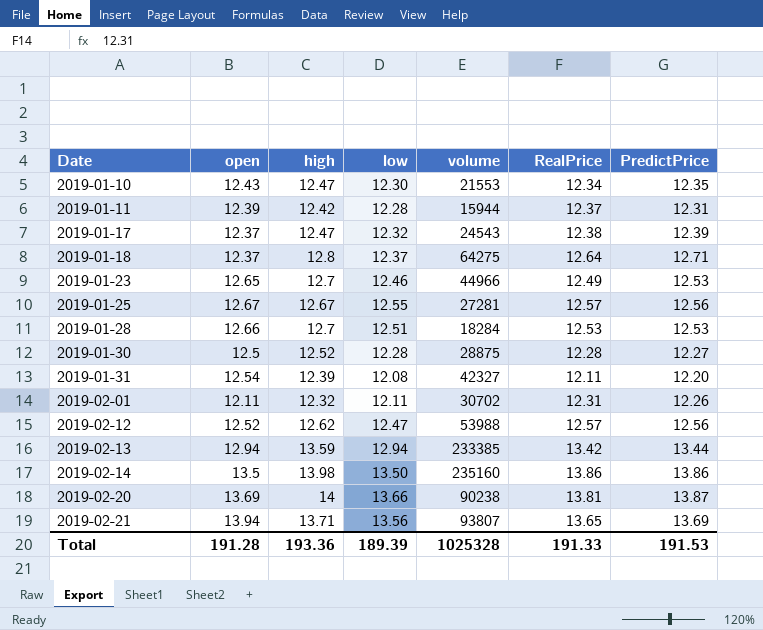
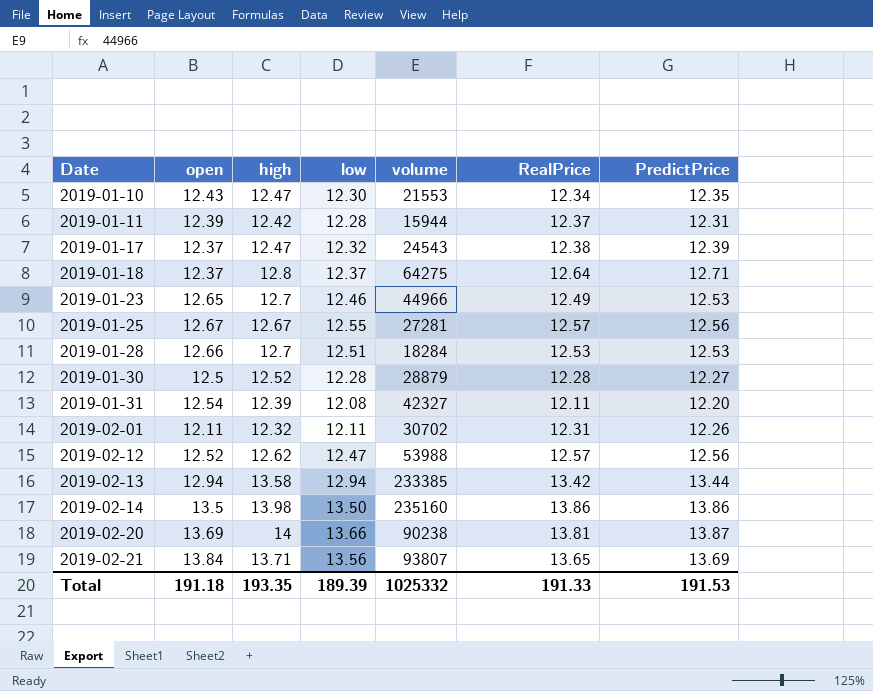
2019-01-30 | volume: 28875 -> 28879
2019-02-13 | high: 13.59 -> 13.58
2019-02-21 | open: 13.94 -> 13.84
Total | open: 191.28 -> 191.18
Total | high: 193.36 -> 193.35
Total | volume: 1025328 -> 1025332

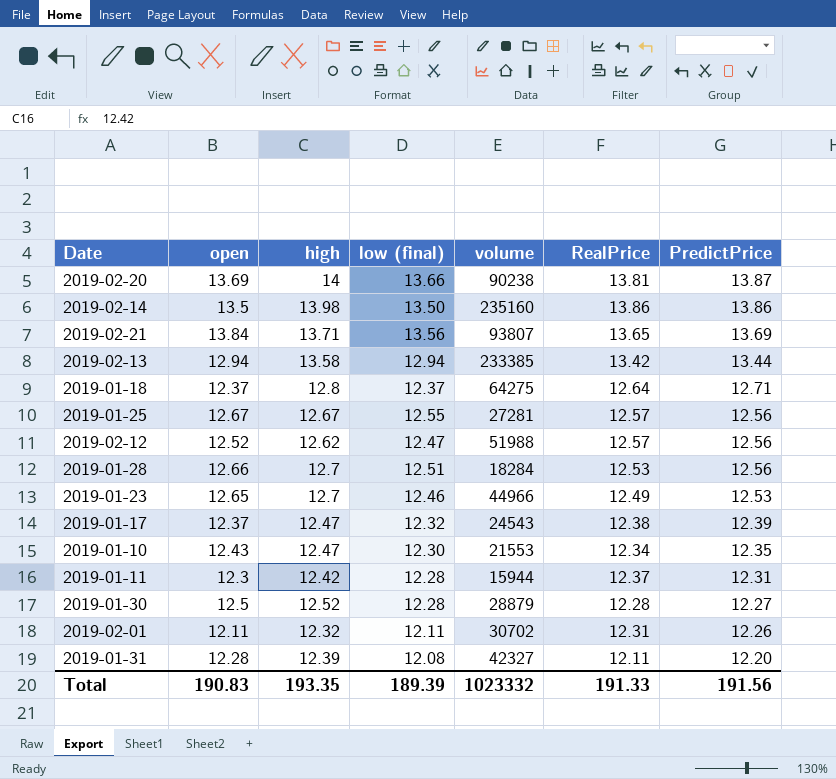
row order: Date ascending -> PredictPrice descending
column name: low -> low (final)
2019-02-12 | volume: 53988 -> 51988
2019-01-28 | PredictPrice: 12.53 -> 12.56
2019-01-11 | open: 12.39 -> 12.3
2019-01-31 | open: 12.54 -> 12.28
Total | open: 191.18 -> 190.83
Total | volume: 1025332 -> 1023332
Total | PredictPrice: 191.53 -> 191.56

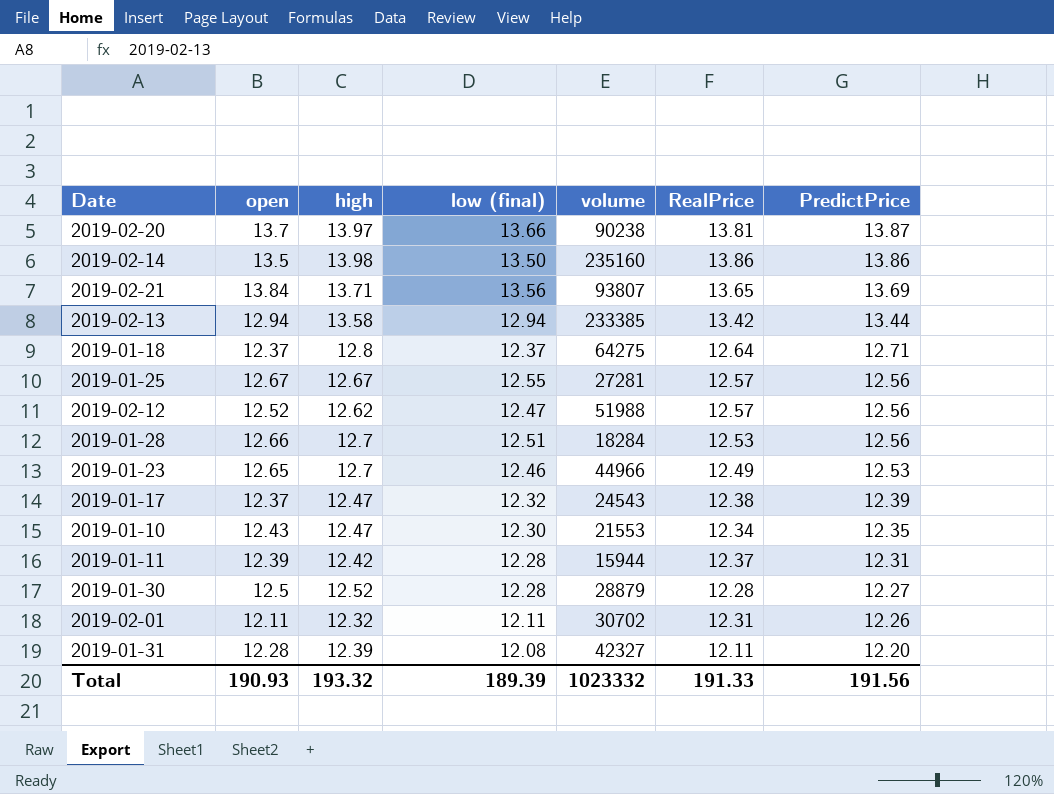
2019-02-20 | open: 13.69 -> 13.7
2019-02-20 | high: 14 -> 13.97
2019-01-11 | open: 12.3 -> 12.39
Total | open: 190.83 -> 190.93
Total | high: 193.35 -> 193.32

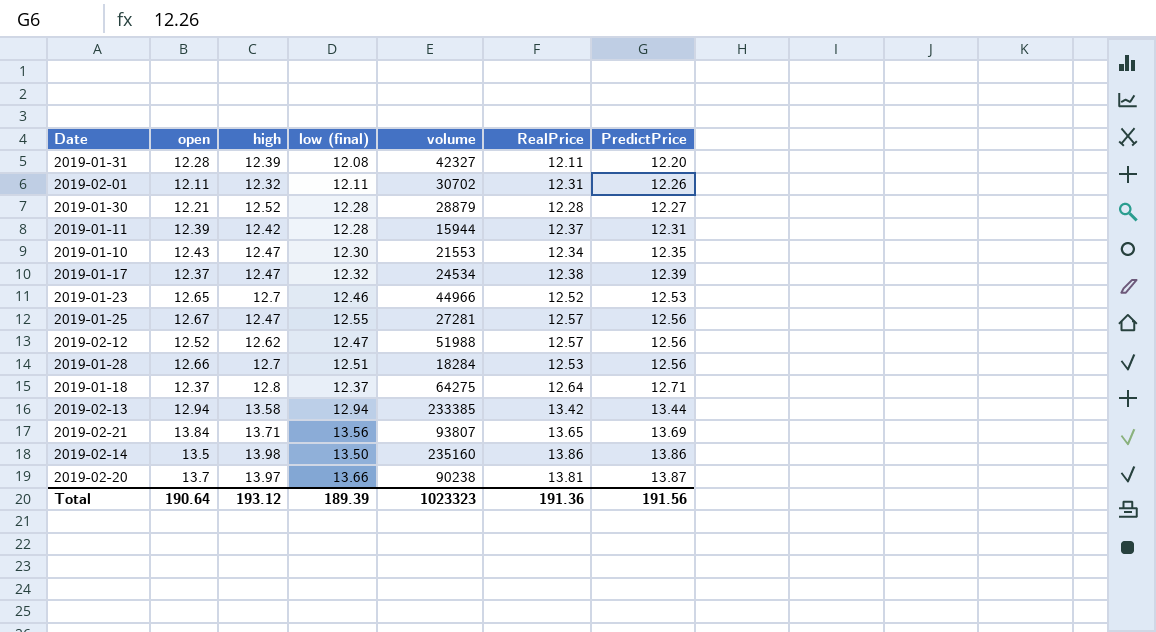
row order: PredictPrice descending -> PredictPrice ascending
2019-01-30 | open: 12.5 -> 12.21
2019-01-17 | volume: 24543 -> 24534
2019-01-23 | RealPrice: 12.49 -> 12.52
2019-01-25 | high: 12.67 -> 12.47
Total | open: 190.93 -> 190.64
Total | high: 193.32 -> 193.12
Total | volume: 1023332 -> 1023323
Total | RealPrice: 191.33 -> 191.36

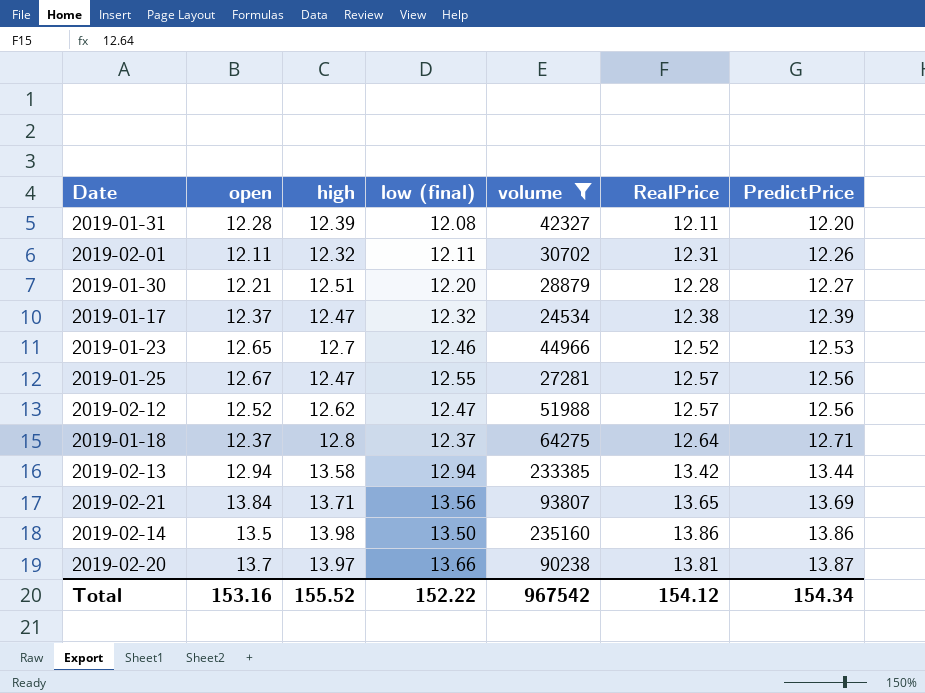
filter: none -> volume >= 24534
2019-01-30 | high: 12.52 -> 12.51
2019-01-30 | low (final): 12.28 -> 12.20
Total | open: 190.64 -> 153.16
Total | high: 193.12 -> 155.52
Total | low (final): 189.39 -> 152.22
Total | volume: 1023323 -> 967542
Total | RealPrice: 191.36 -> 154.12
Total | PredictPrice: 191.56 -> 154.34

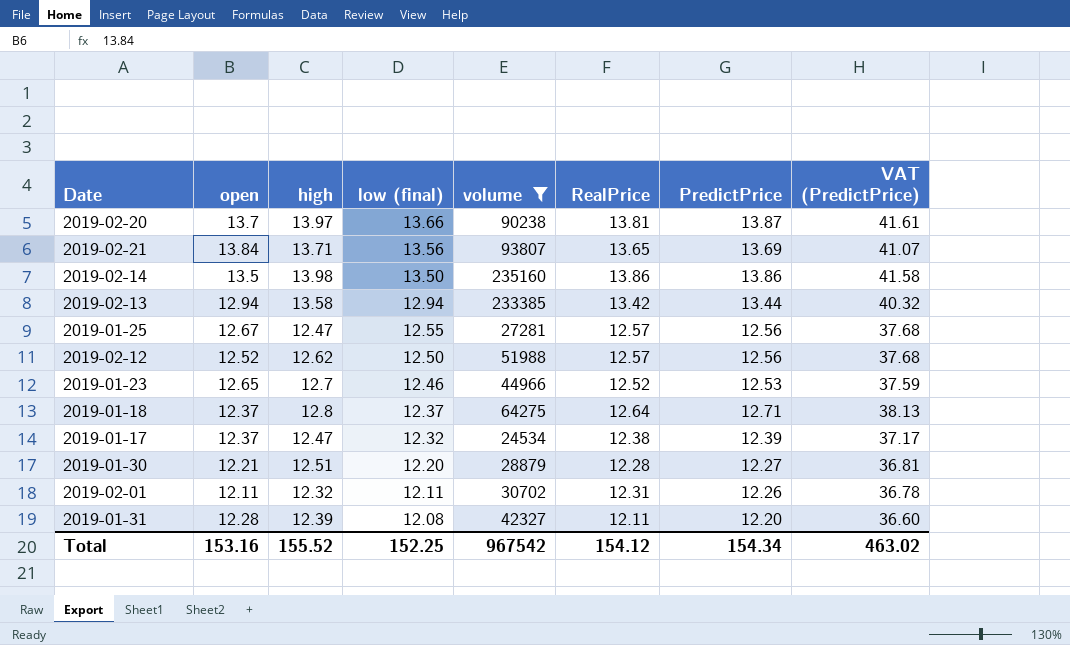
row order: PredictPrice ascending -> low (final) descending
column VAT (PredictPrice) | formula: none -> [PredictPrice] * 3
2019-02-12 | low (final): 12.47 -> 12.50
Total | low (final): 152.22 -> 152.25

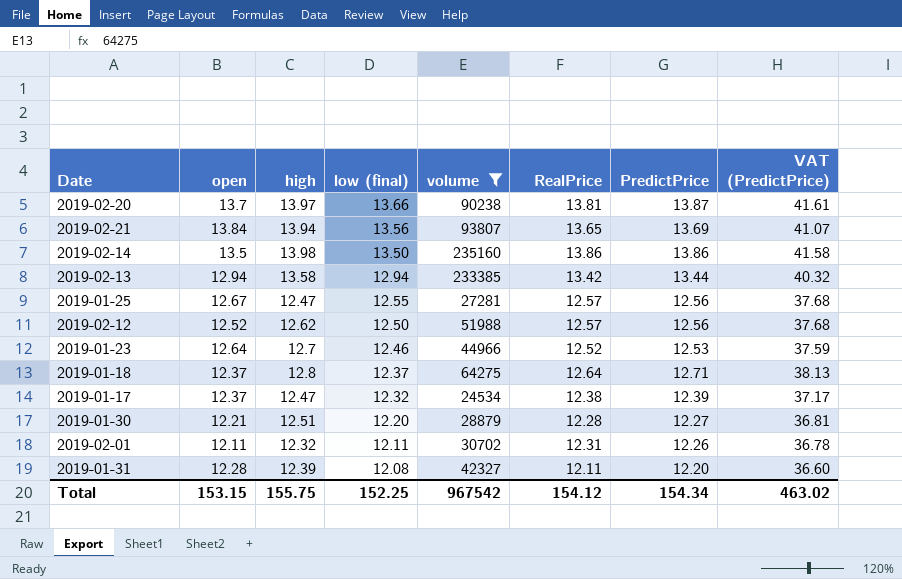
2019-02-21 | high: 13.71 -> 13.94
2019-01-23 | open: 12.65 -> 12.64
Total | open: 153.16 -> 153.15
Total | high: 155.52 -> 155.75

